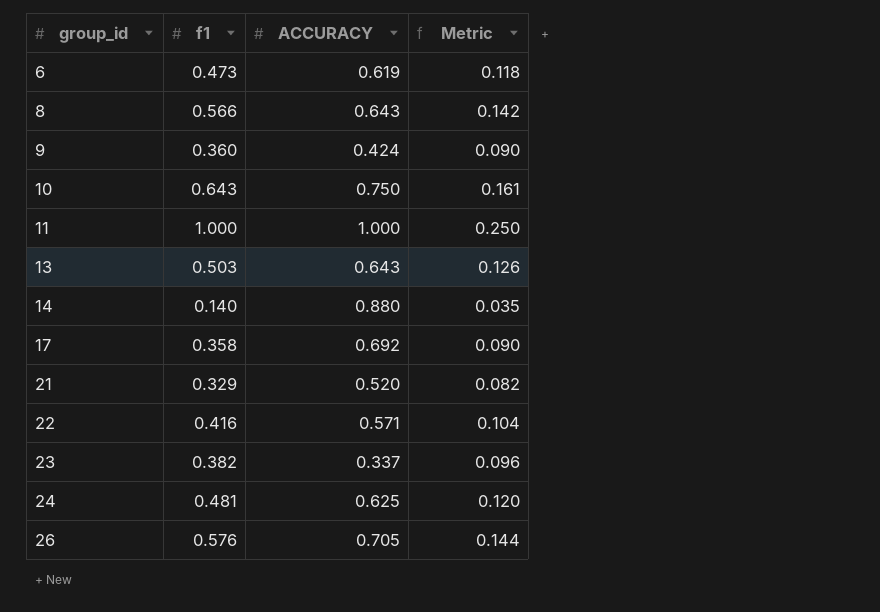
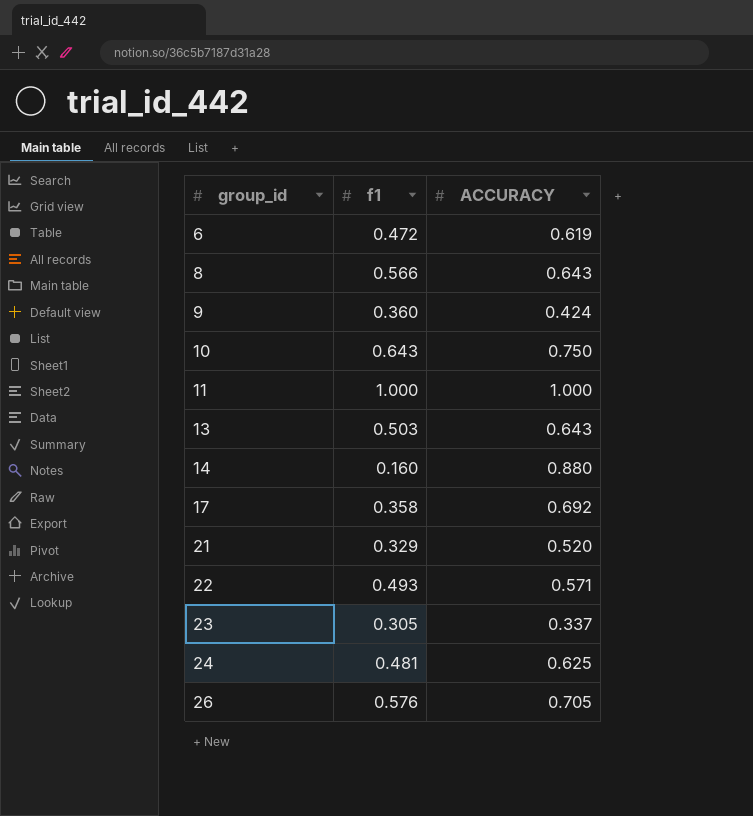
column Metric | formula: [f1] * 0.25 -> none
6 | f1: 0.473 -> 0.472
14 | f1: 0.140 -> 0.160
22 | f1: 0.416 -> 0.493
23 | f1: 0.382 -> 0.305

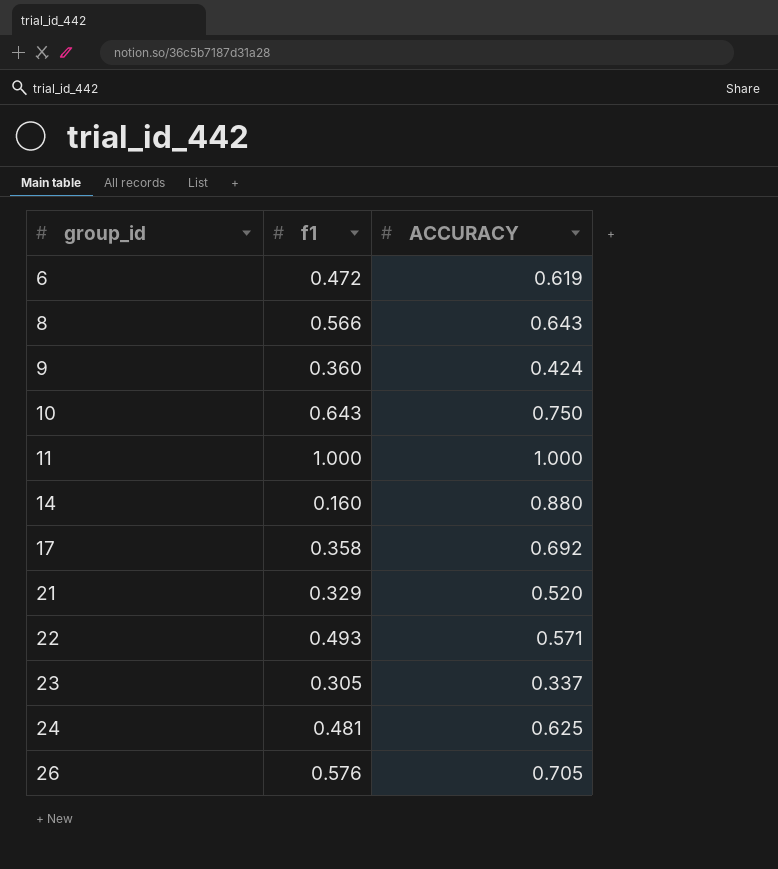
row 13: 0.503 | 0.643 -> none

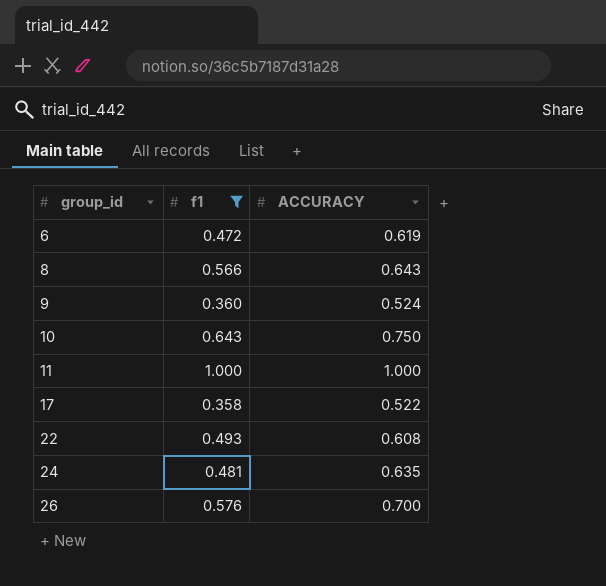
filter: none -> f1 >= 0.358
9 | ACCURACY: 0.424 -> 0.524
17 | ACCURACY: 0.692 -> 0.522
22 | ACCURACY: 0.571 -> 0.608
24 | ACCURACY: 0.625 -> 0.635
26 | ACCURACY: 0.705 -> 0.700

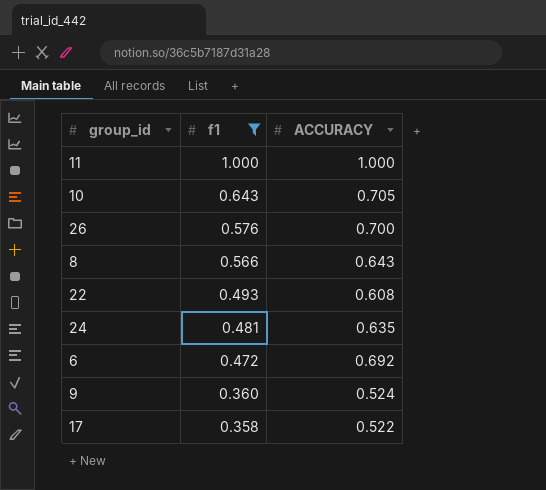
row order: group_id ascending -> f1 descending
10 | ACCURACY: 0.750 -> 0.705
6 | ACCURACY: 0.619 -> 0.692

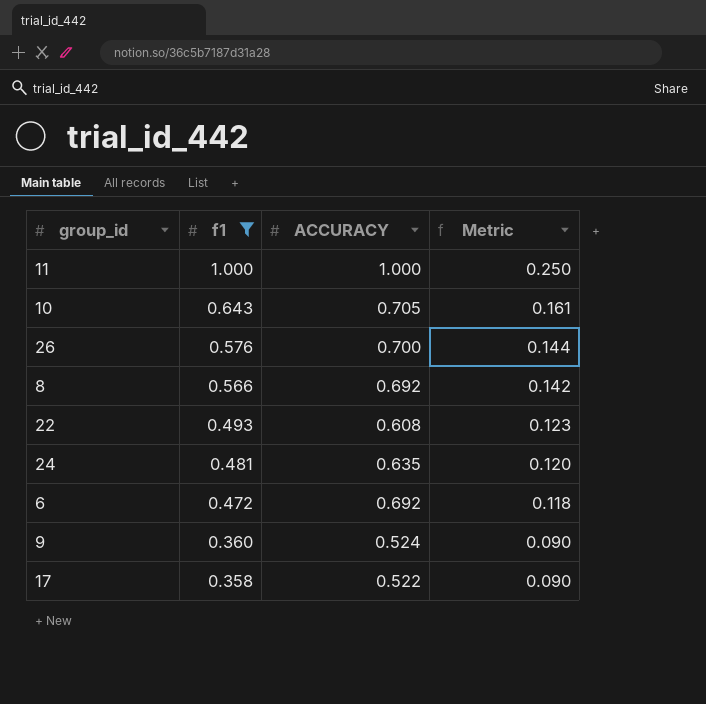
column Metric | formula: none -> [f1] * 0.25
8 | ACCURACY: 0.643 -> 0.692

